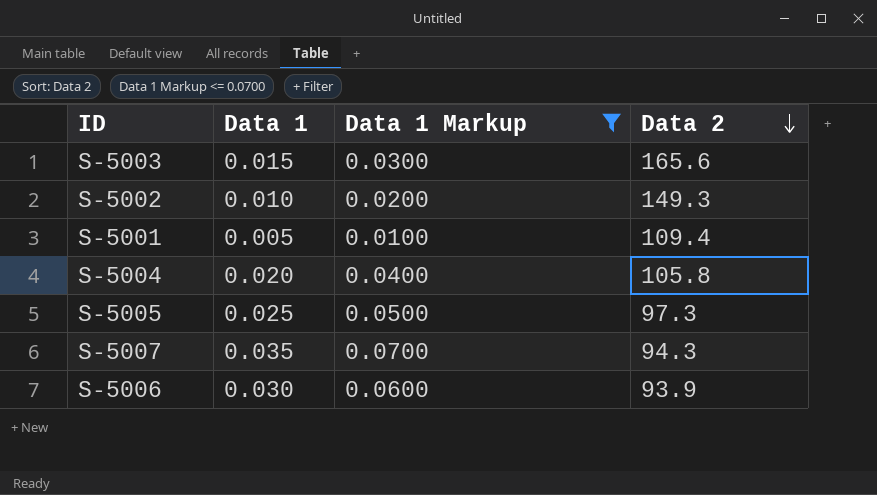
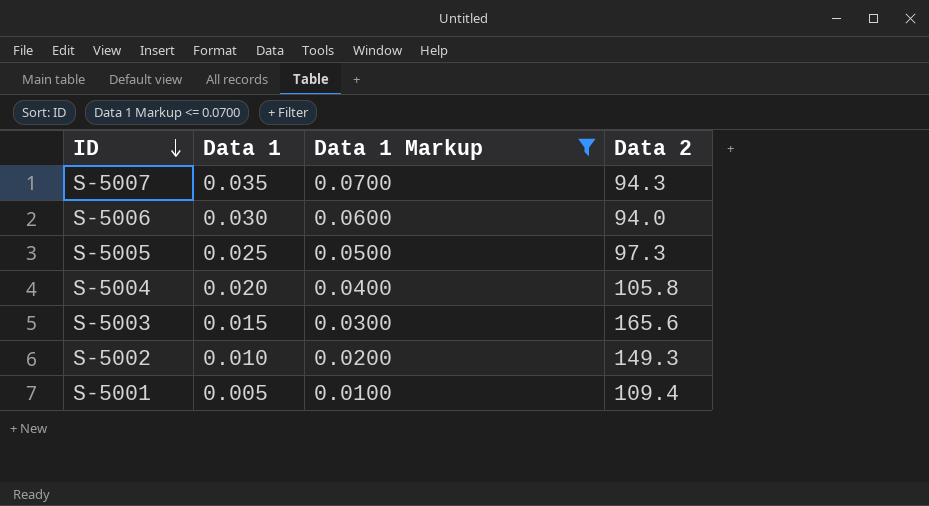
row order: Data 2 descending -> ID descending
S-5006 | Data 2: 93.9 -> 94.0

